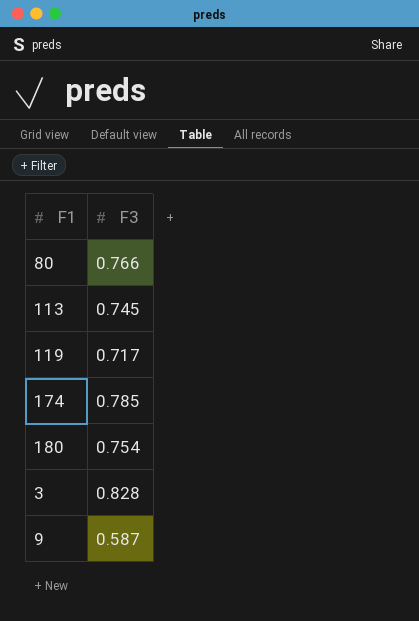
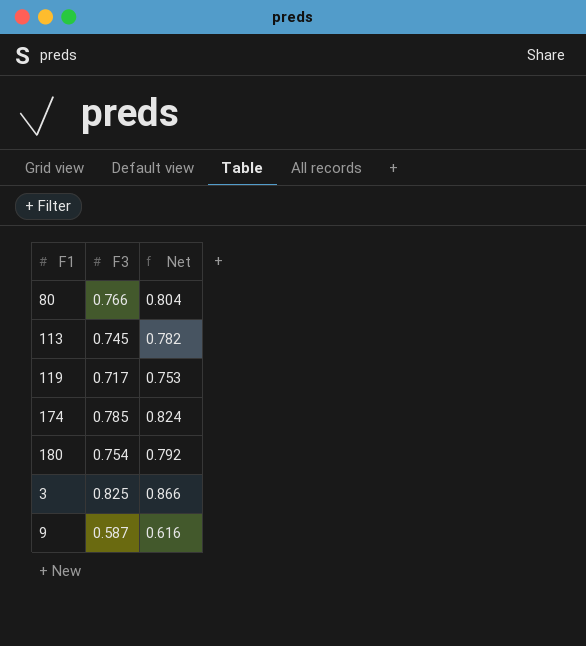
column Net | formula: none -> [F3] * 1.05
3 | F3: 0.828 -> 0.825

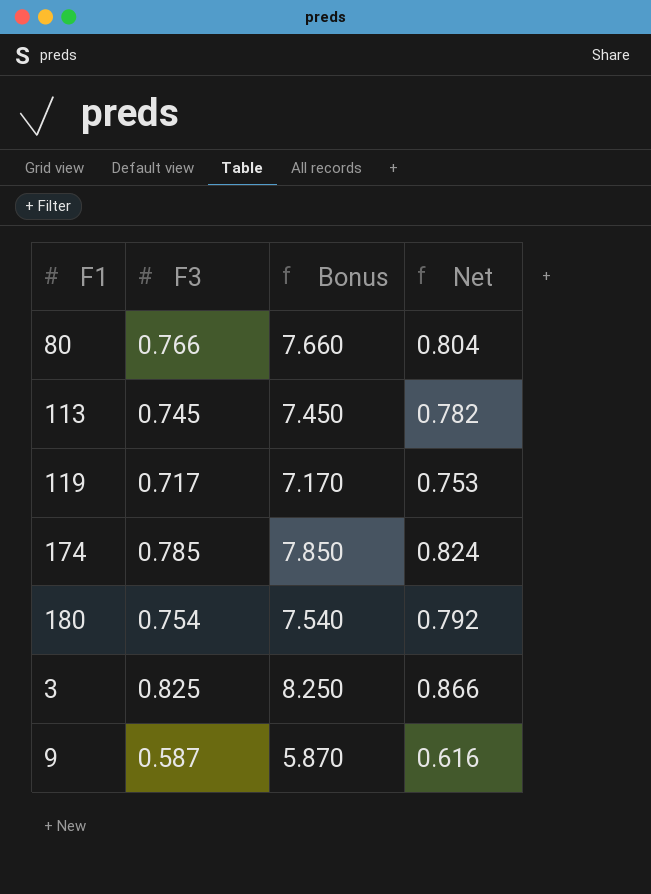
column Bonus | formula: none -> [F3] * 10

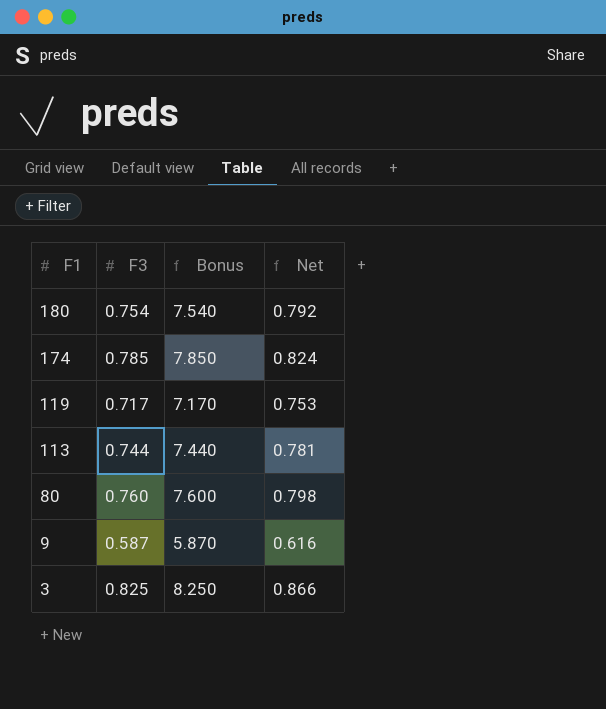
row order: none -> F1 descending
113 | F3: 0.745 -> 0.744
113 | Bonus: 7.450 -> 7.440
113 | Net: 0.782 -> 0.781
80 | F3: 0.766 -> 0.760
80 | Bonus: 7.660 -> 7.600
80 | Net: 0.804 -> 0.798

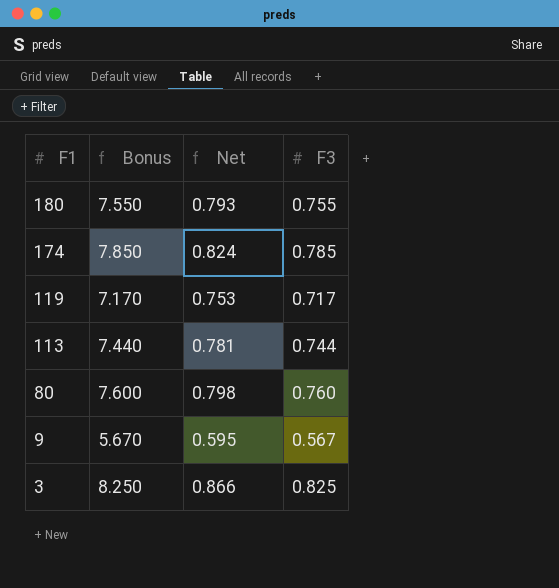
column F3 | position: 2 -> 4
180 | Bonus: 7.540 -> 7.550
180 | Net: 0.792 -> 0.793
180 | F3: 0.754 -> 0.755
9 | Bonus: 5.870 -> 5.670
9 | Net: 0.616 -> 0.595
9 | F3: 0.587 -> 0.567

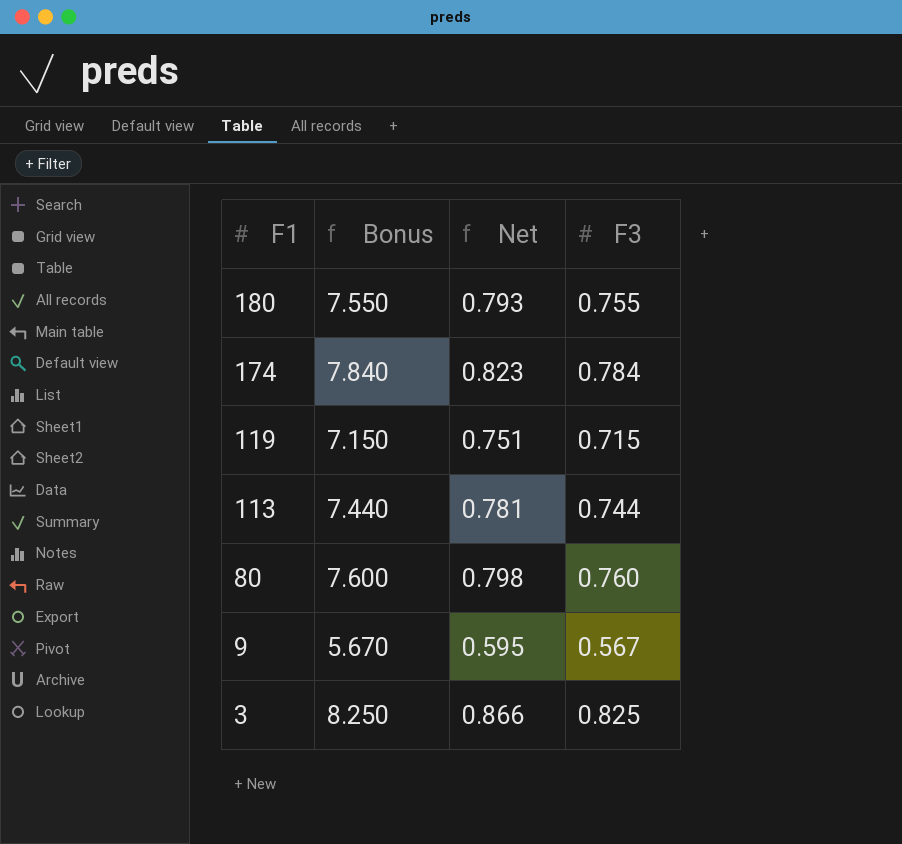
174 | Bonus: 7.850 -> 7.840
174 | Net: 0.824 -> 0.823
174 | F3: 0.785 -> 0.784
119 | Bonus: 7.170 -> 7.150
119 | Net: 0.753 -> 0.751
119 | F3: 0.717 -> 0.715

